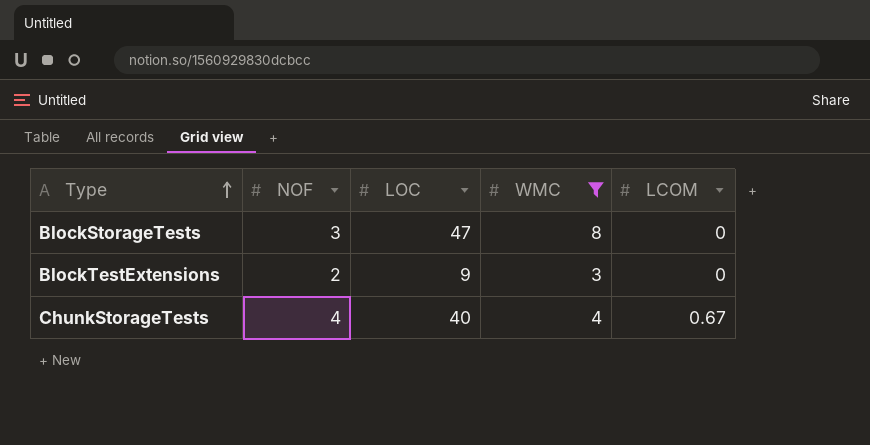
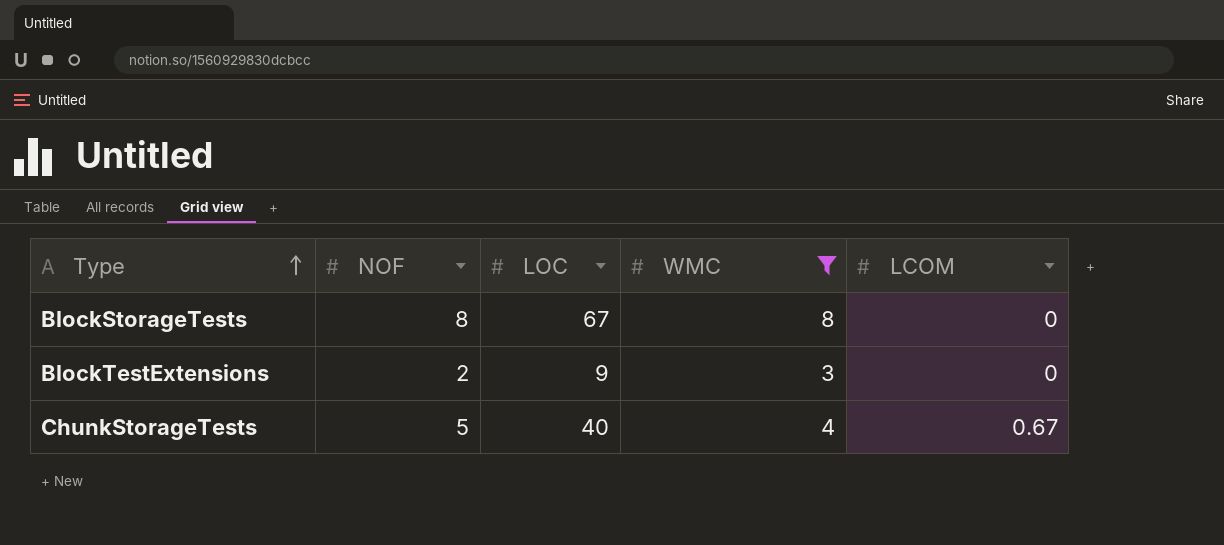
BlockStorageTests | NOF: 3 -> 8
BlockStorageTests | LOC: 47 -> 67
ChunkStorageTests | NOF: 4 -> 5

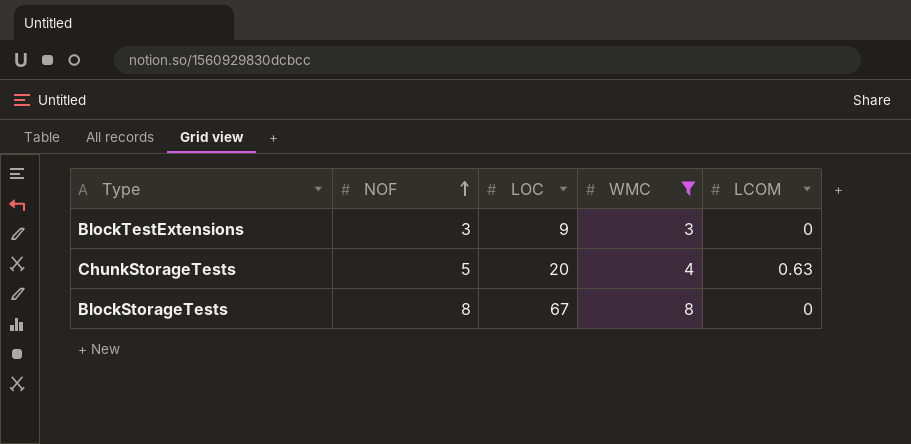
row order: Type ascending -> NOF ascending
BlockTestExtensions | NOF: 2 -> 3
ChunkStorageTests | LOC: 40 -> 20
ChunkStorageTests | LCOM: 0.67 -> 0.63

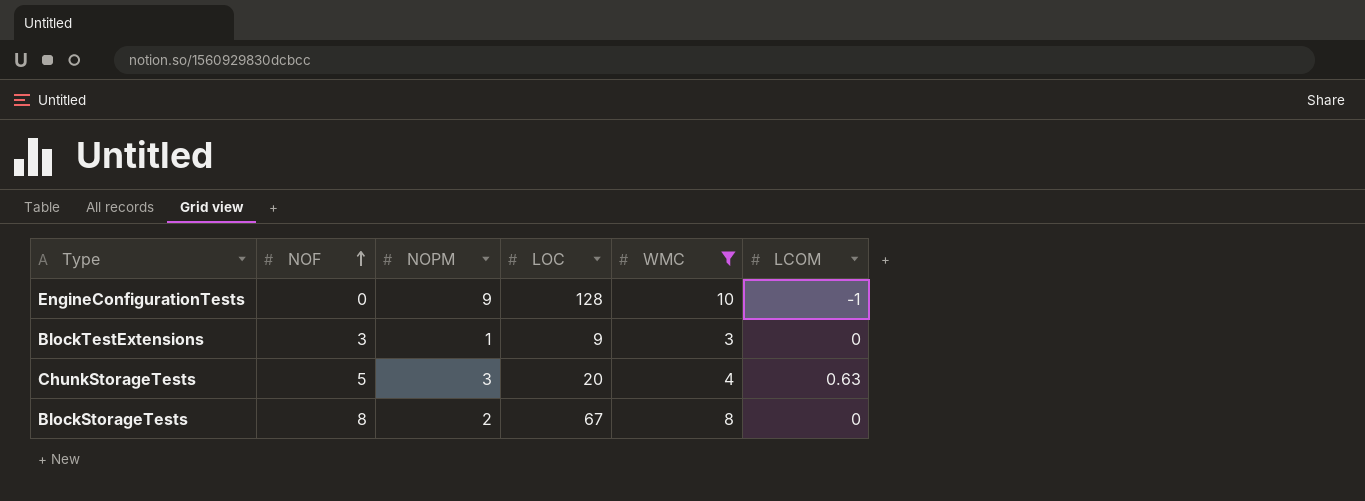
column NOPM | position: none -> 3
row EngineConfigurationTests: none -> 0 | 9 | 128 | 10 | -1

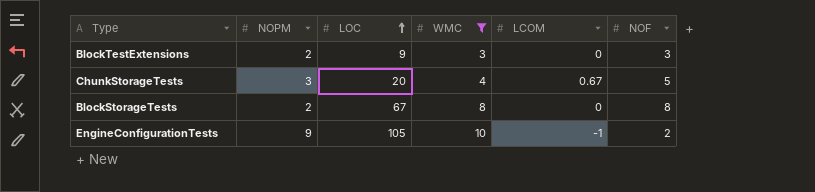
row order: NOF ascending -> LOC ascending
column NOF | position: 2 -> 6
BlockTestExtensions | NOPM: 1 -> 2
ChunkStorageTests | LCOM: 0.63 -> 0.67
EngineConfigurationTests | LOC: 128 -> 105
EngineConfigurationTests | NOF: 0 -> 2

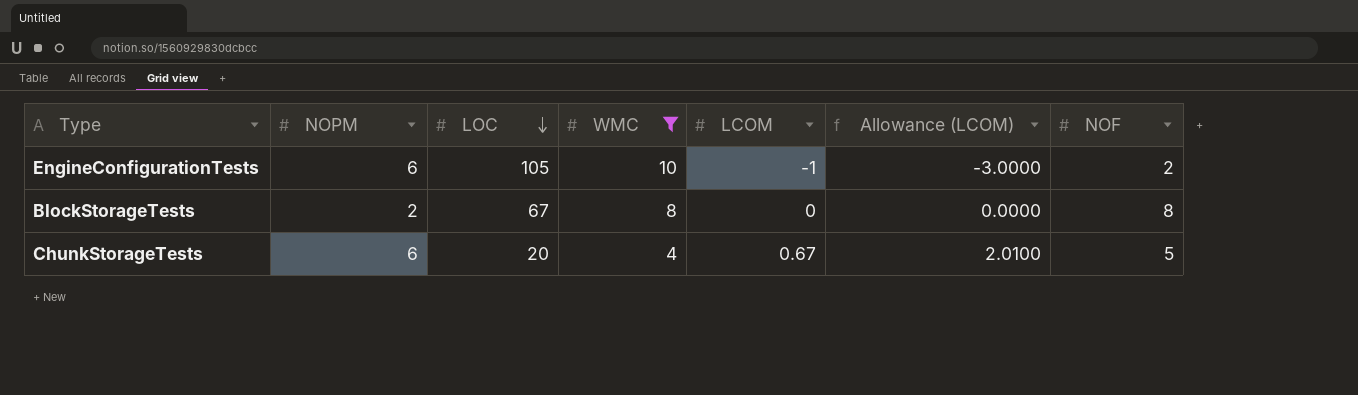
row order: LOC ascending -> LOC descending
column Allowance (LCOM) | formula: none -> [LCOM] * 3
row BlockTestExtensions: 2 | 9 | 3 | 0 | 3 -> none
EngineConfigurationTests | NOPM: 9 -> 6
ChunkStorageTests | NOPM: 3 -> 6

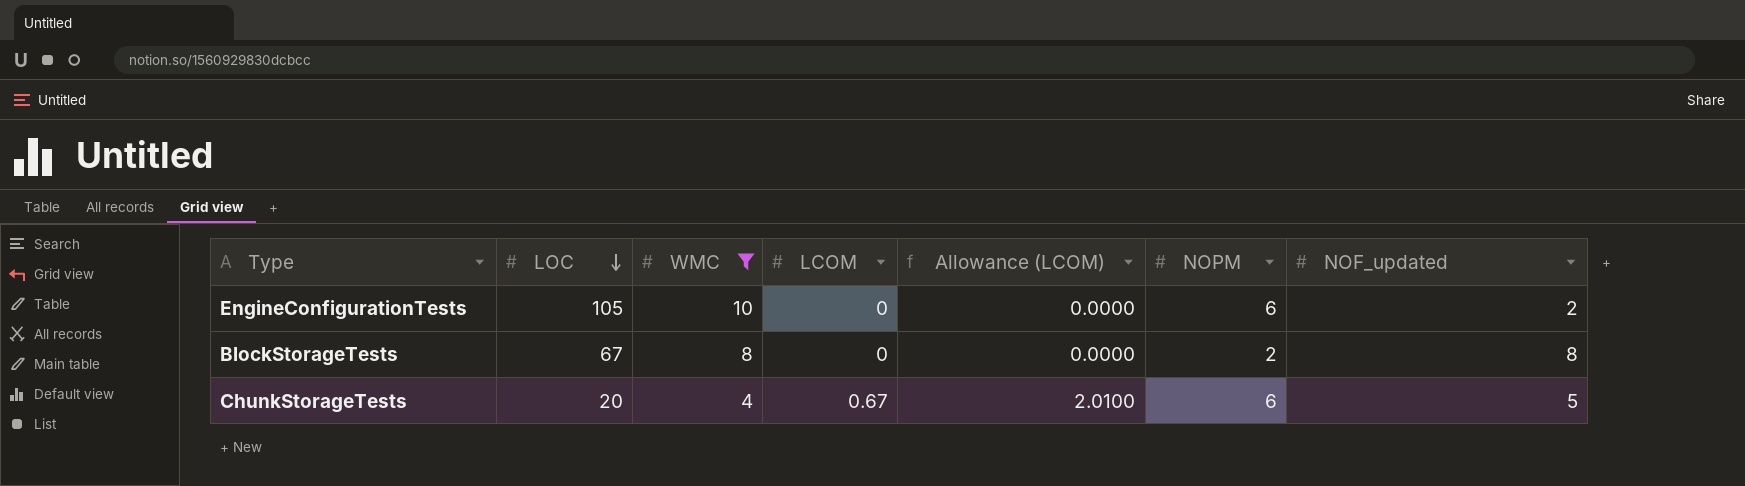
column NOPM | position: 2 -> 6
column name: NOF -> NOF_updated
EngineConfigurationTests | LCOM: -1 -> 0
EngineConfigurationTests | Allowance (LCOM): -3.0000 -> 0.0000

